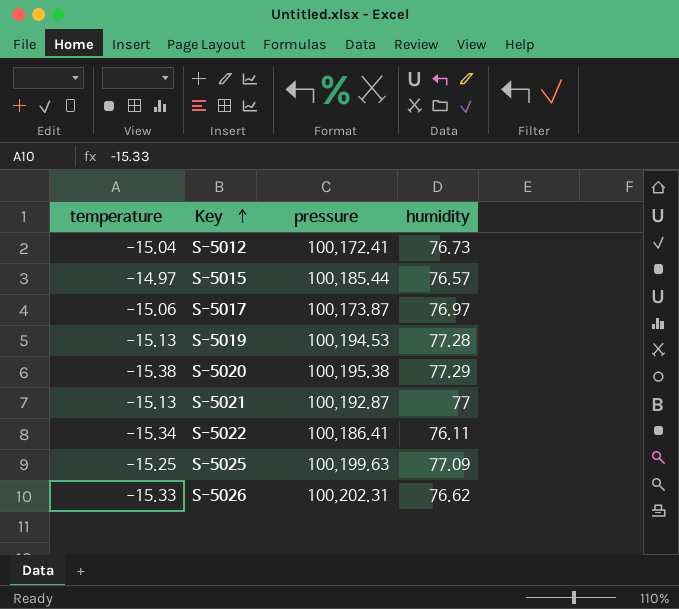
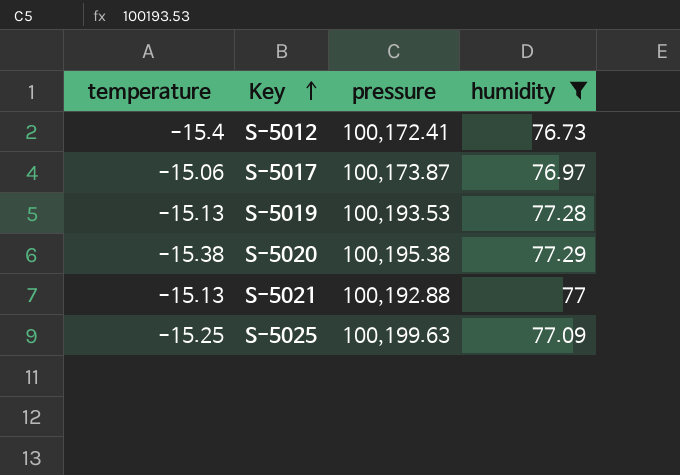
filter: none -> humidity >= 76.73
S-5012 | temperature: -15.04 -> -15.4
S-5019 | pressure: 100,194.53 -> 100,193.53
S-5021 | pressure: 100,192.87 -> 100,192.88

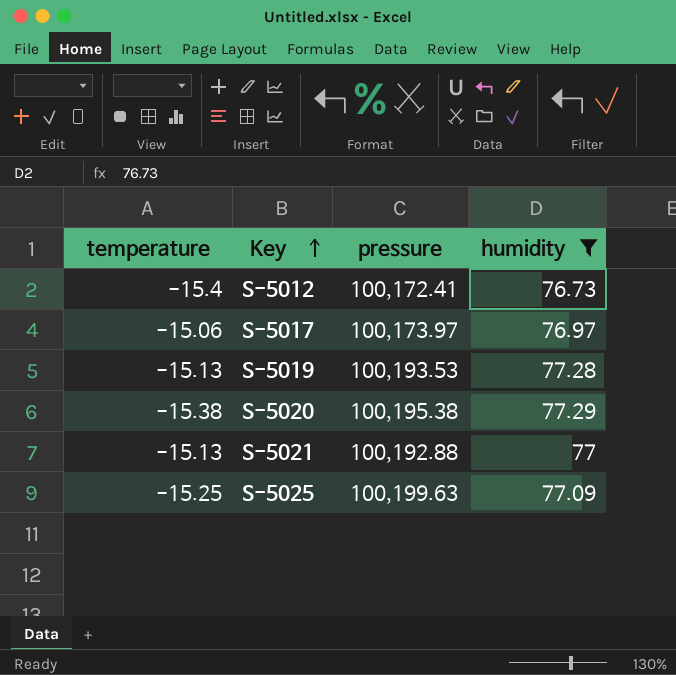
S-5017 | pressure: 100,173.87 -> 100,173.97

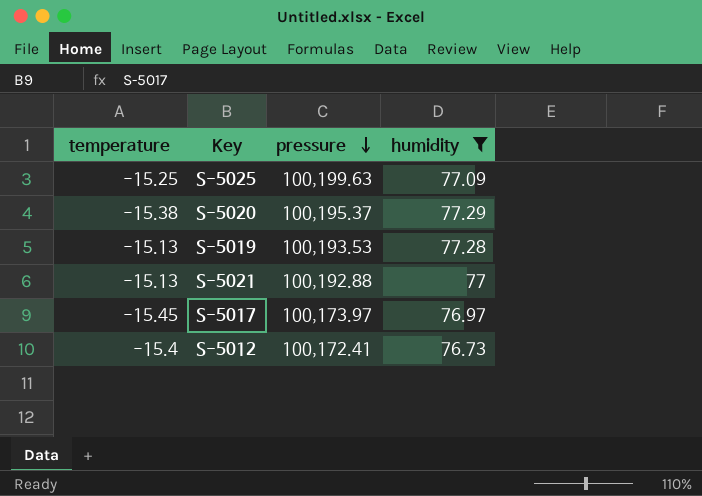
row order: Key ascending -> pressure descending
S-5020 | pressure: 100,195.38 -> 100,195.37
S-5017 | temperature: -15.06 -> -15.45

